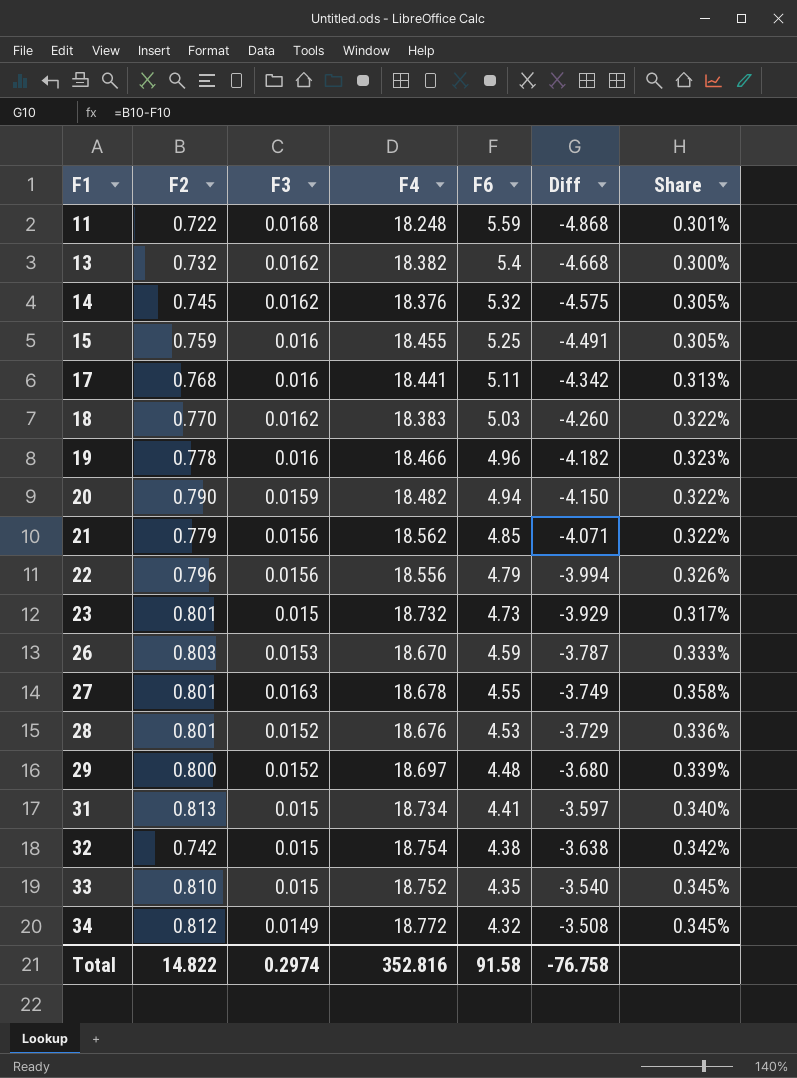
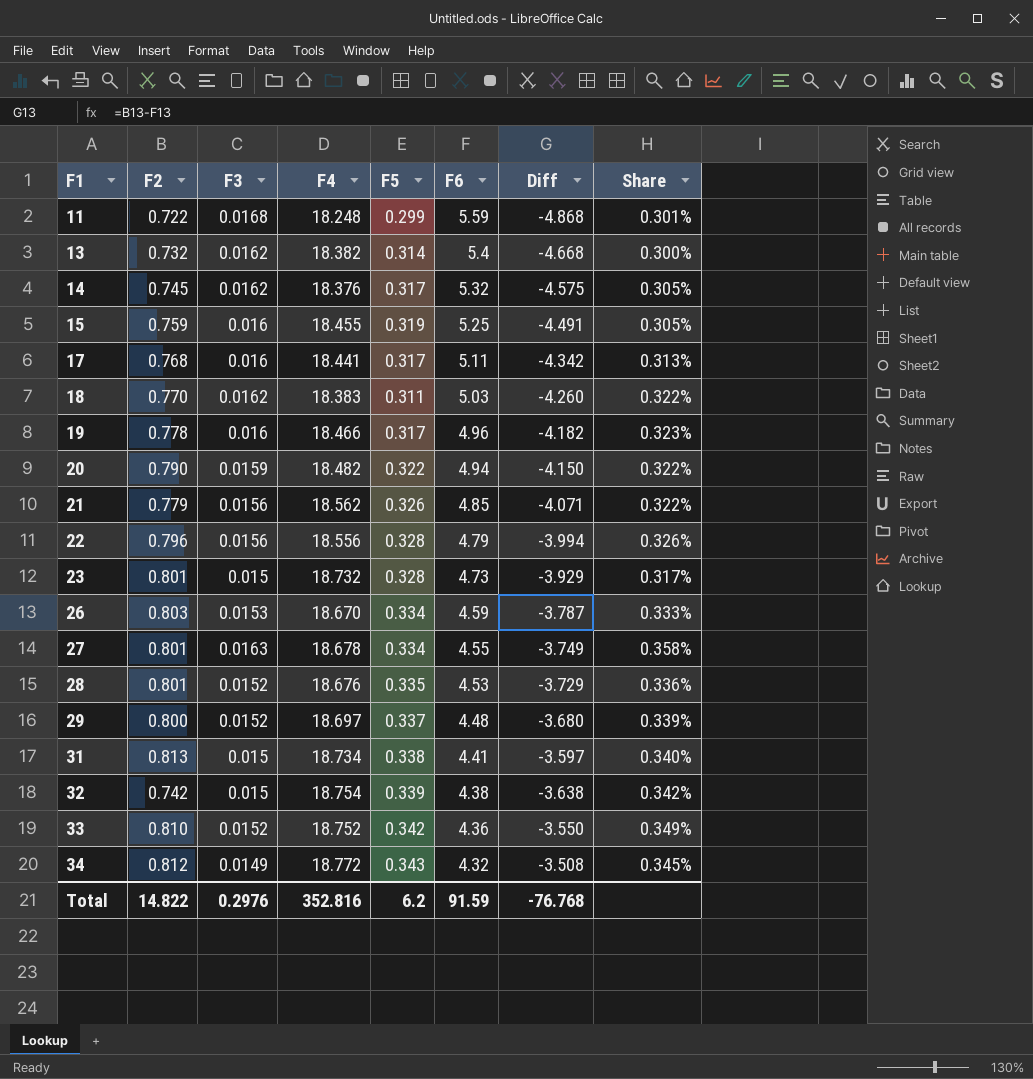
column F5 | position: none -> 5
33 | F3: 0.015 -> 0.0152
33 | F6: 4.35 -> 4.36
33 | Diff: -3.540 -> -3.550
33 | Share: 0.345% -> 0.349%
Total | F3: 0.2974 -> 0.2976
Total | F6: 91.58 -> 91.59
Total | Diff: -76.758 -> -76.768

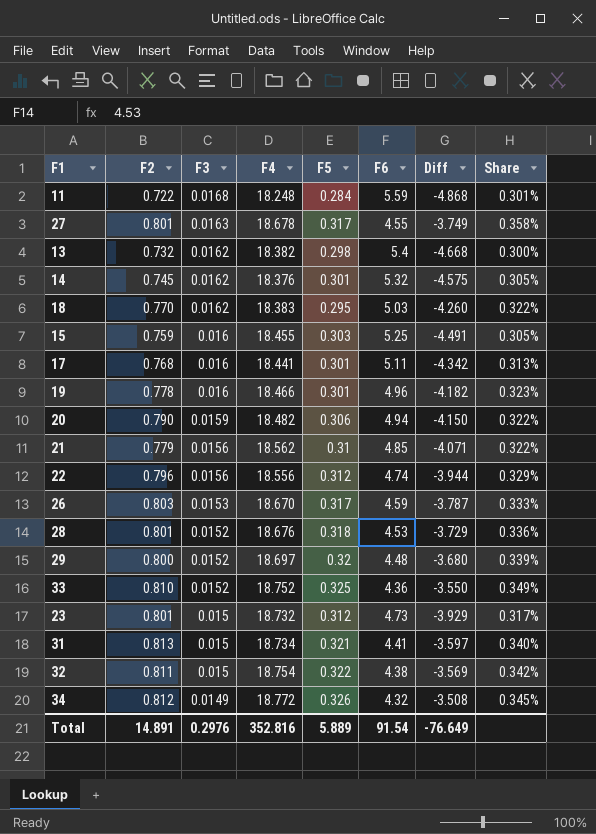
row order: F1 ascending -> F3 descending
11 | F5: 0.299 -> 0.284
27 | F5: 0.334 -> 0.317
13 | F5: 0.314 -> 0.298
14 | F5: 0.317 -> 0.301
18 | F5: 0.311 -> 0.295
15 | F5: 0.319 -> 0.303
17 | F5: 0.317 -> 0.301
19 | F5: 0.317 -> 0.301
20 | F5: 0.322 -> 0.306
21 | F5: 0.326 -> 0.31
22 | F5: 0.328 -> 0.312
22 | F6: 4.79 -> 4.74
22 | Diff: -3.994 -> -3.944
22 | Share: 0.326% -> 0.329%
26 | F5: 0.334 -> 0.317
28 | F5: 0.335 -> 0.318
29 | F5: 0.337 -> 0.32
33 | F5: 0.342 -> 0.325
23 | F5: 0.328 -> 0.312
31 | F5: 0.338 -> 0.321
32 | F2: 0.742 -> 0.811
32 | F5: 0.339 -> 0.322
32 | Diff: -3.638 -> -3.569
34 | F5: 0.343 -> 0.326
Total | F2: 14.822 -> 14.891
Total | F5: 6.2 -> 5.889
Total | F6: 91.59 -> 91.54
Total | Diff: -76.768 -> -76.649

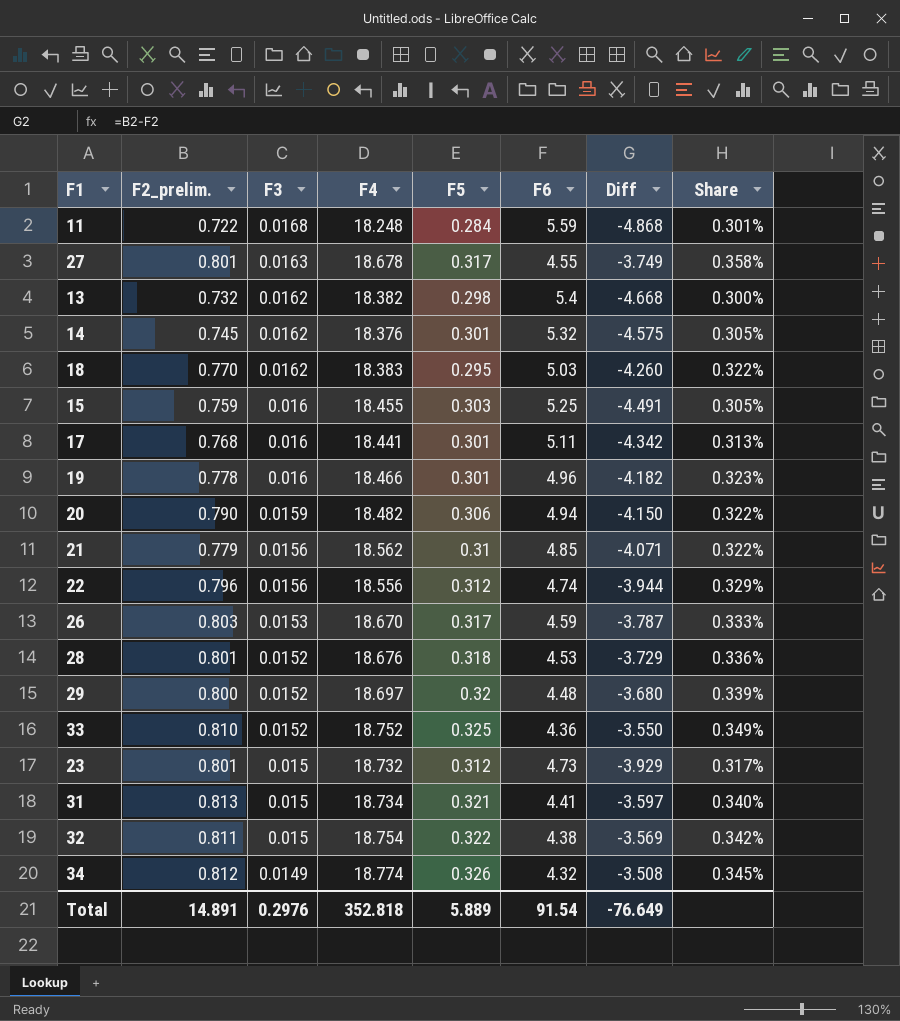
column name: F2 -> F2_prelim.
34 | F4: 18.772 -> 18.774
Total | F4: 352.816 -> 352.818

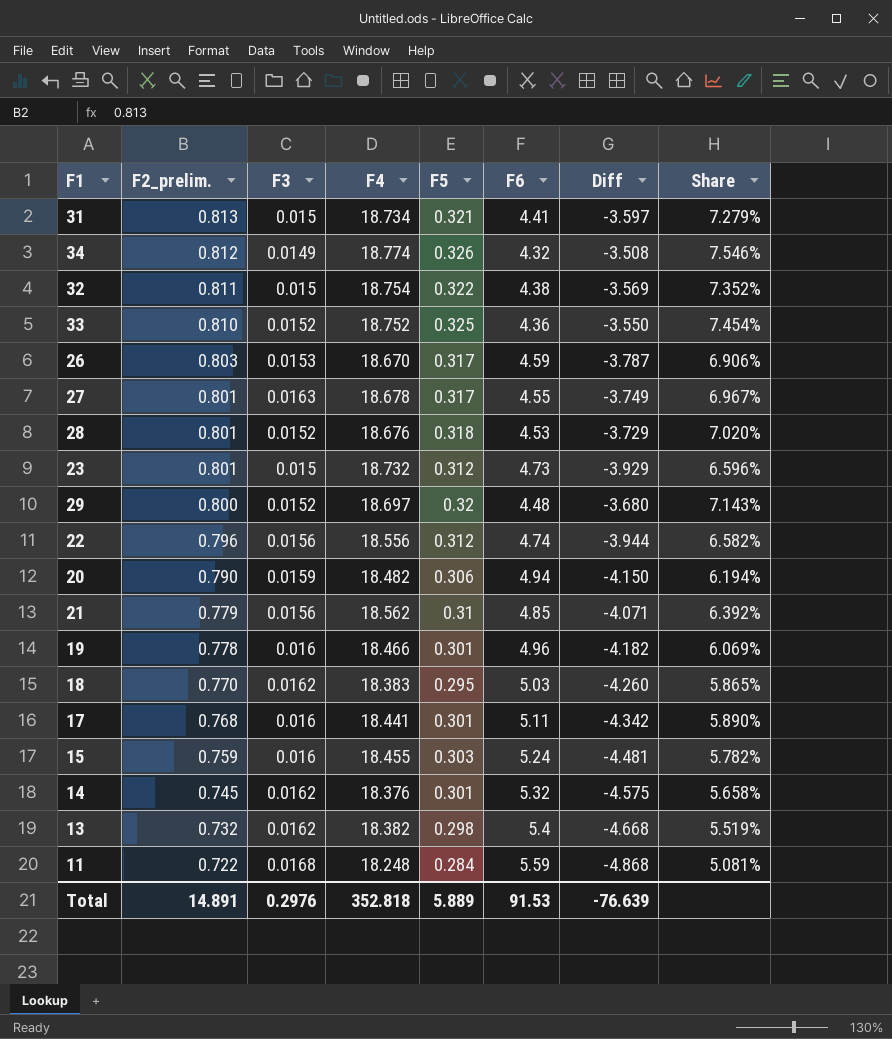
row order: F3 descending -> F2_prelim. descending
column Share | formula: [F3] / [F6] -> [F5] / [F6]
15 | F6: 5.25 -> 5.24
15 | Diff: -4.491 -> -4.481
Total | F6: 91.54 -> 91.53
Total | Diff: -76.649 -> -76.639

